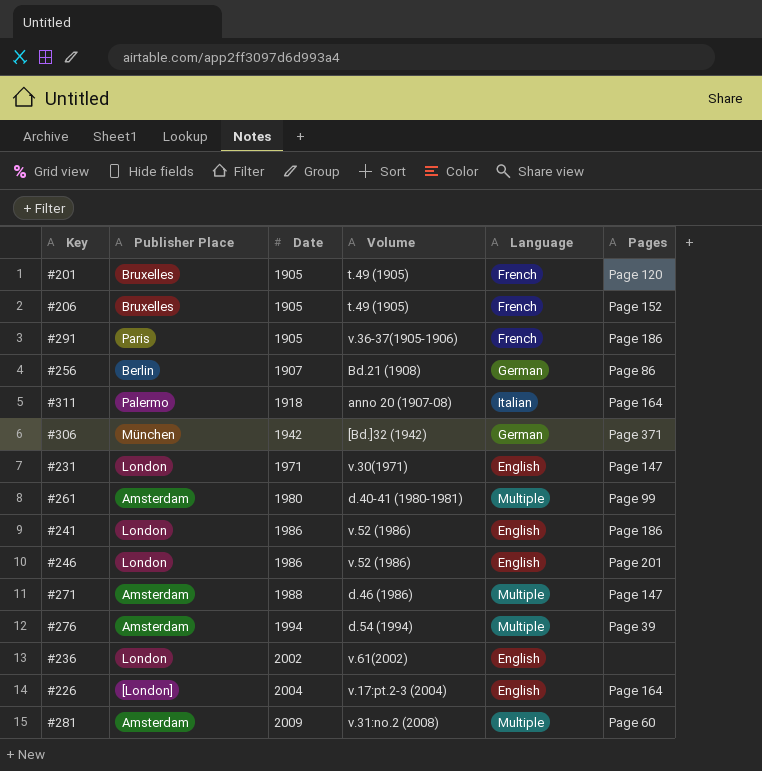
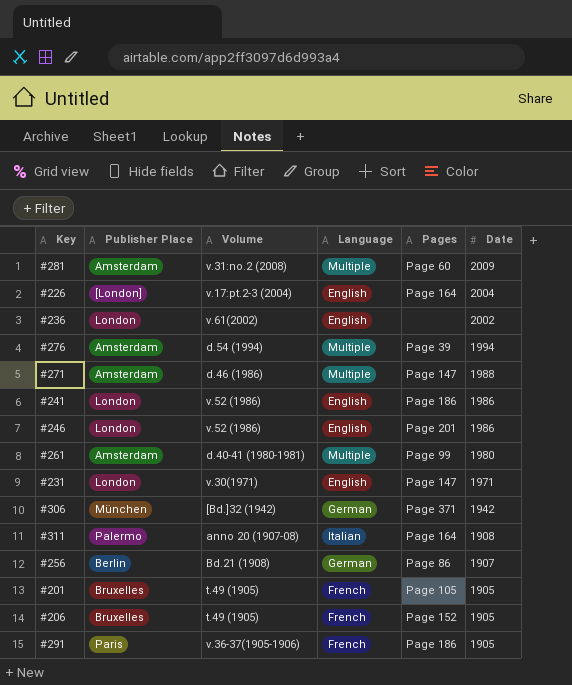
row order: Date ascending -> Date descending
column Date | position: 3 -> 6
#311 | Date: 1918 -> 1908
#201 | Pages: Page 120 -> Page 105

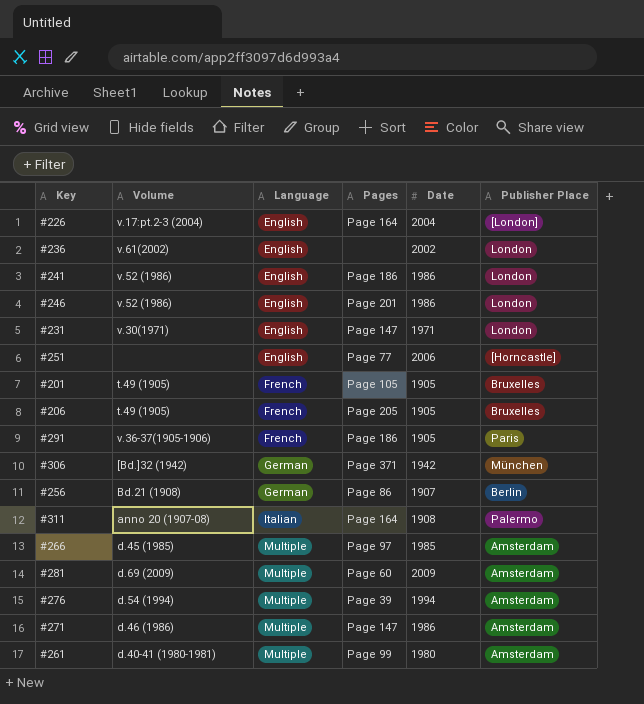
row order: Date descending -> Language ascending
column Publisher Place | position: 2 -> 6
row #251: none -> none | English | Page 77 | 2006 | [Horncastle]
#206 | Pages: Page 152 -> Page 205
row #266: none -> d.45 (1985) | Multiple | Page 97 | 1985 | Amsterdam
#281 | Volume: v.31:no.2 (2008) -> d.69 (2009)
#271 | Date: 1988 -> 1986

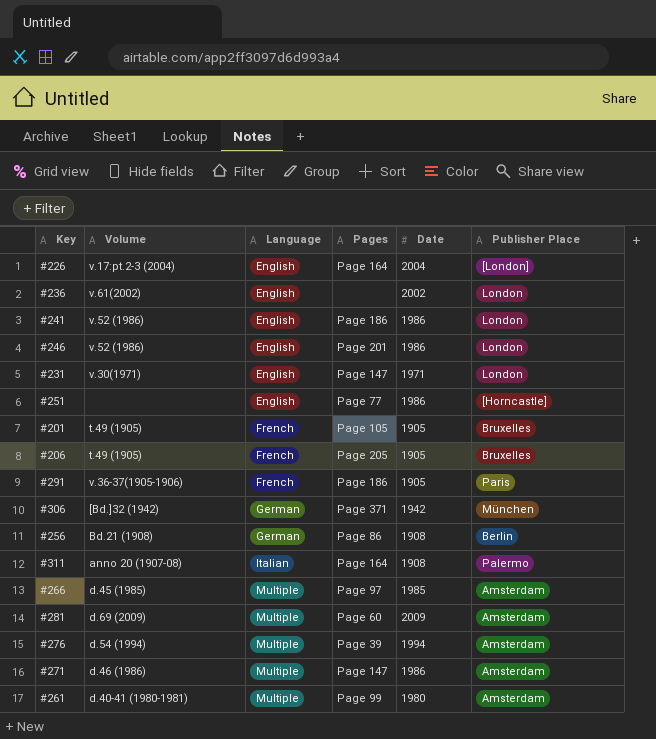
#251 | Date: 2006 -> 1986
#256 | Date: 1907 -> 1908

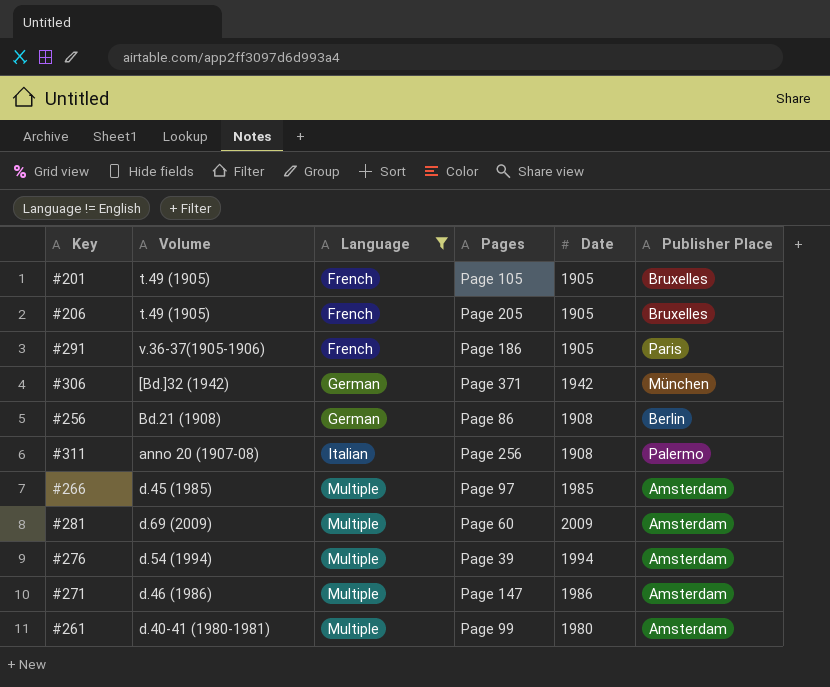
filter: none -> Language != English
#311 | Pages: Page 164 -> Page 256

